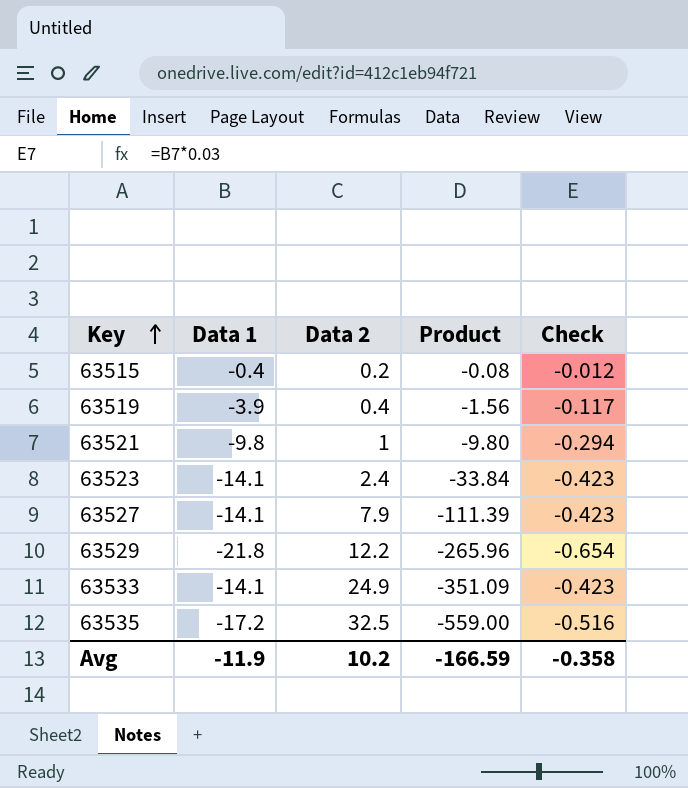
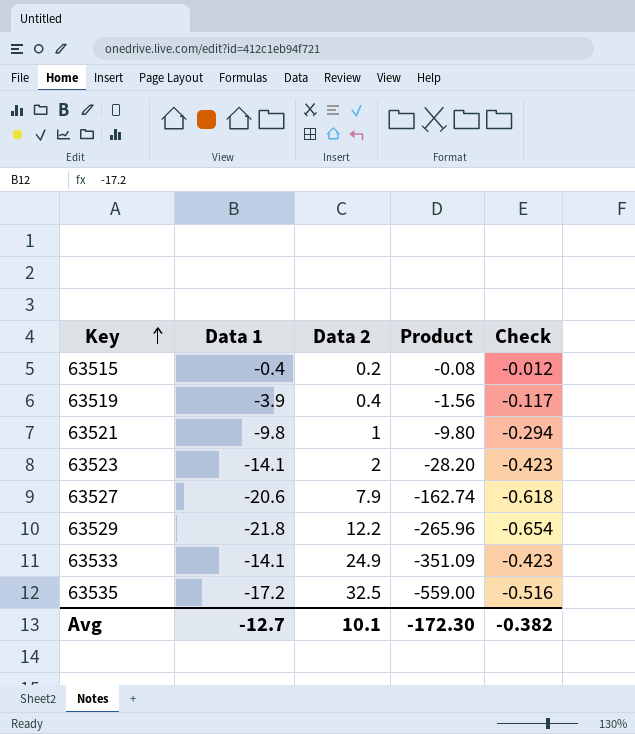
63523 | Data 2: 2.4 -> 2
63523 | Product: -33.84 -> -28.20
63527 | Data 1: -14.1 -> -20.6
63527 | Product: -111.39 -> -162.74
63527 | Check: -0.423 -> -0.618
Avg | Data 1: -11.9 -> -12.7
Avg | Data 2: 10.2 -> 10.1
Avg | Product: -166.59 -> -172.30
Avg | Check: -0.358 -> -0.382

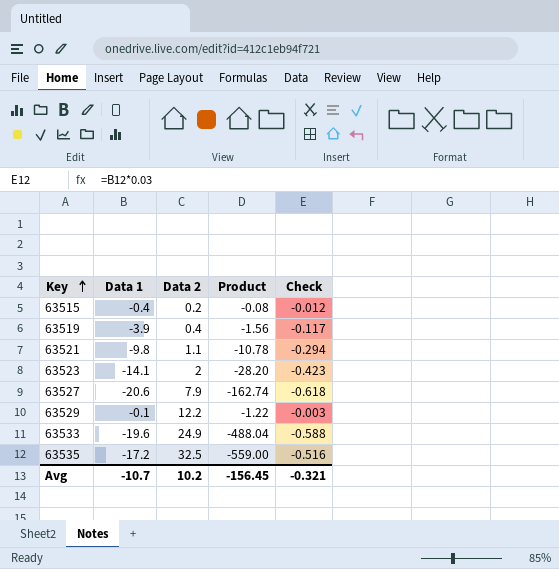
63521 | Data 2: 1 -> 1.1
63521 | Product: -9.80 -> -10.78
63529 | Data 1: -21.8 -> -0.1
63529 | Product: -265.96 -> -1.22
63529 | Check: -0.654 -> -0.003
63533 | Data 1: -14.1 -> -19.6
63533 | Product: -351.09 -> -488.04
63533 | Check: -0.423 -> -0.588
Avg | Data 1: -12.7 -> -10.7
Avg | Data 2: 10.1 -> 10.2
Avg | Product: -172.30 -> -156.45
Avg | Check: -0.382 -> -0.321

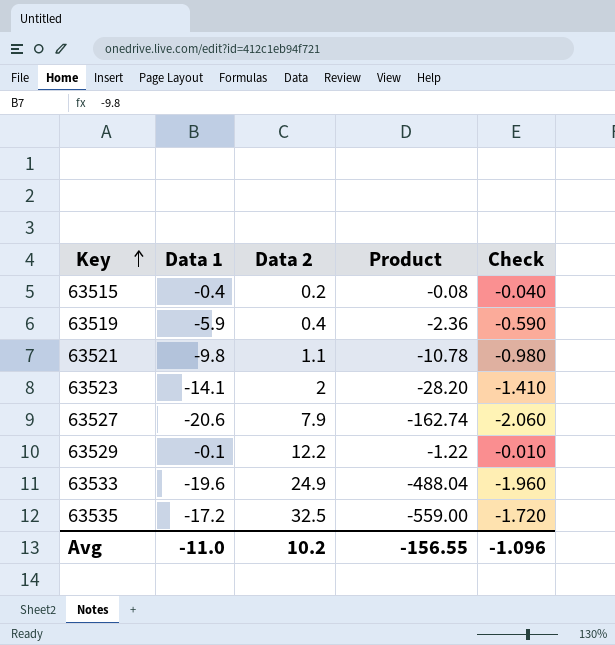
column Check | formula: [Data 1] * 0.03 -> [Data 1] * 0.1
63519 | Data 1: -3.9 -> -5.9
63519 | Product: -1.56 -> -2.36
Avg | Data 1: -10.7 -> -11.0
Avg | Product: -156.45 -> -156.55
Avg | Check: -0.321 -> -1.096

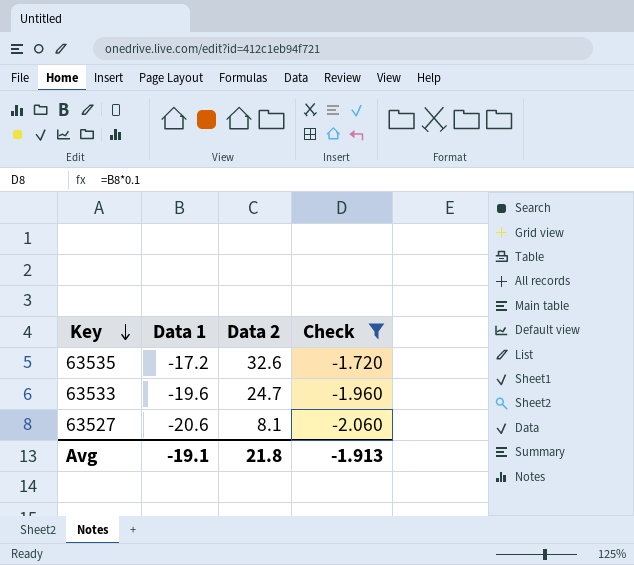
filter: none -> Check <= -1.720
row order: Key ascending -> Key descending
column Product | formula: [Data 1] * [Data 2] -> none
63535 | Data 2: 32.5 -> 32.6
63533 | Data 2: 24.9 -> 24.7
63527 | Data 2: 7.9 -> 8.1
Avg | Data 1: -11.0 -> -19.1
Avg | Data 2: 10.2 -> 21.8
Avg | Check: -1.096 -> -1.913

